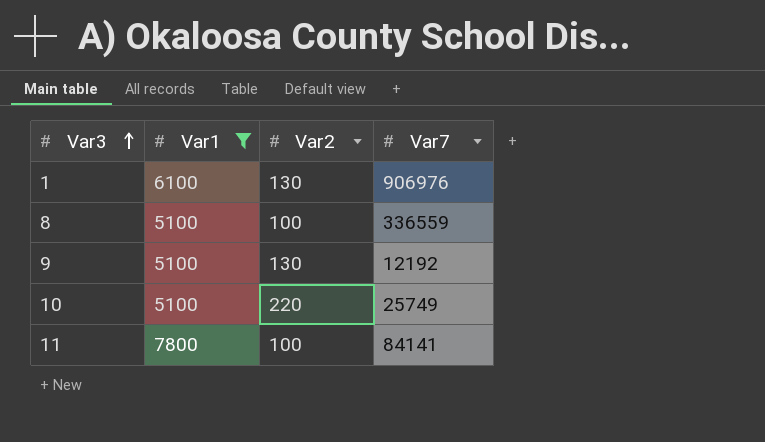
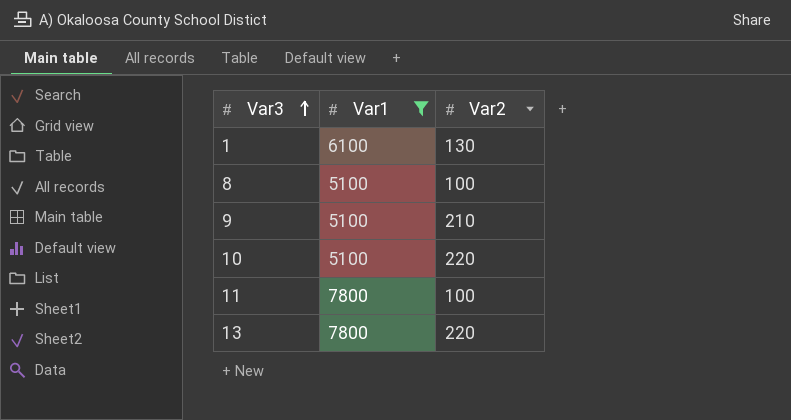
column Var7 | position: 4 -> none
9 | Var2: 130 -> 210
row 13: none -> 7800 | 220

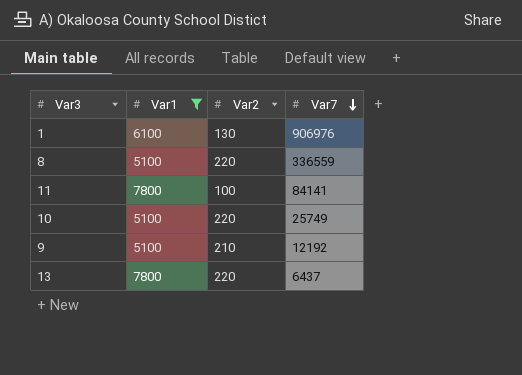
row order: Var3 ascending -> Var7 descending
column Var7 | position: none -> 4
8 | Var2: 100 -> 220

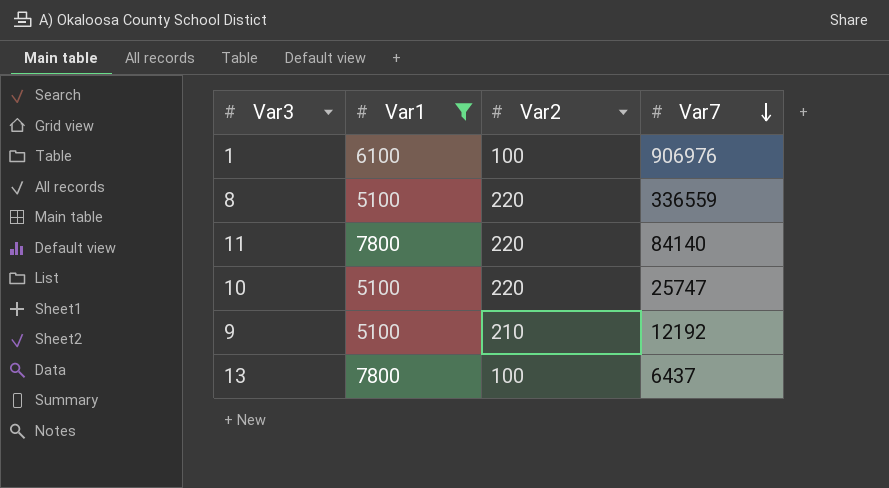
1 | Var2: 130 -> 100
11 | Var2: 100 -> 220
11 | Var7: 84141 -> 84140
10 | Var7: 25749 -> 25747
13 | Var2: 220 -> 100

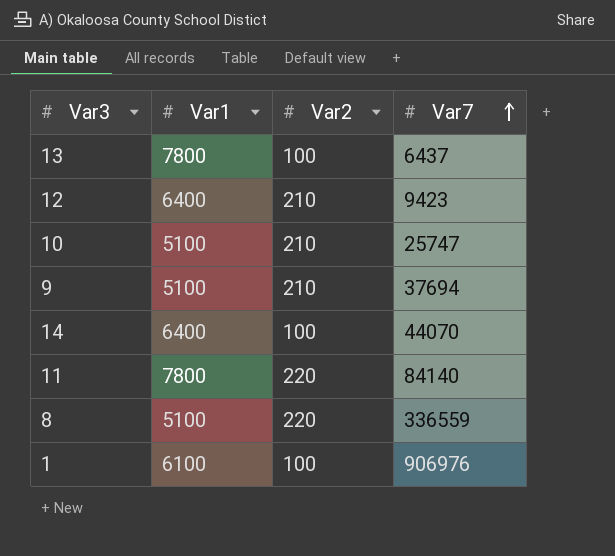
filter: Var1 != 6400 -> none
row order: Var7 descending -> Var7 ascending
10 | Var2: 220 -> 210
9 | Var7: 12192 -> 37694

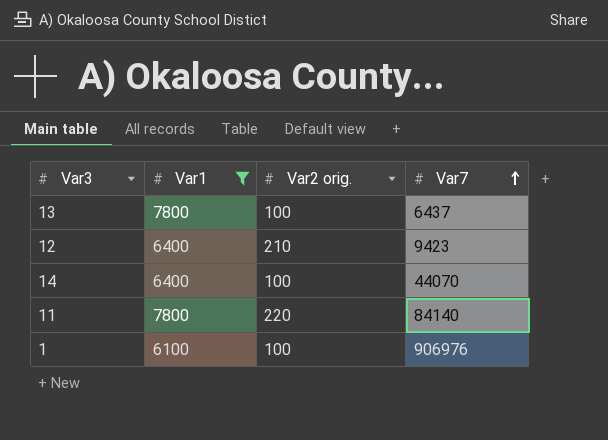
filter: none -> Var1 != 5100
column name: Var2 -> Var2 orig.

